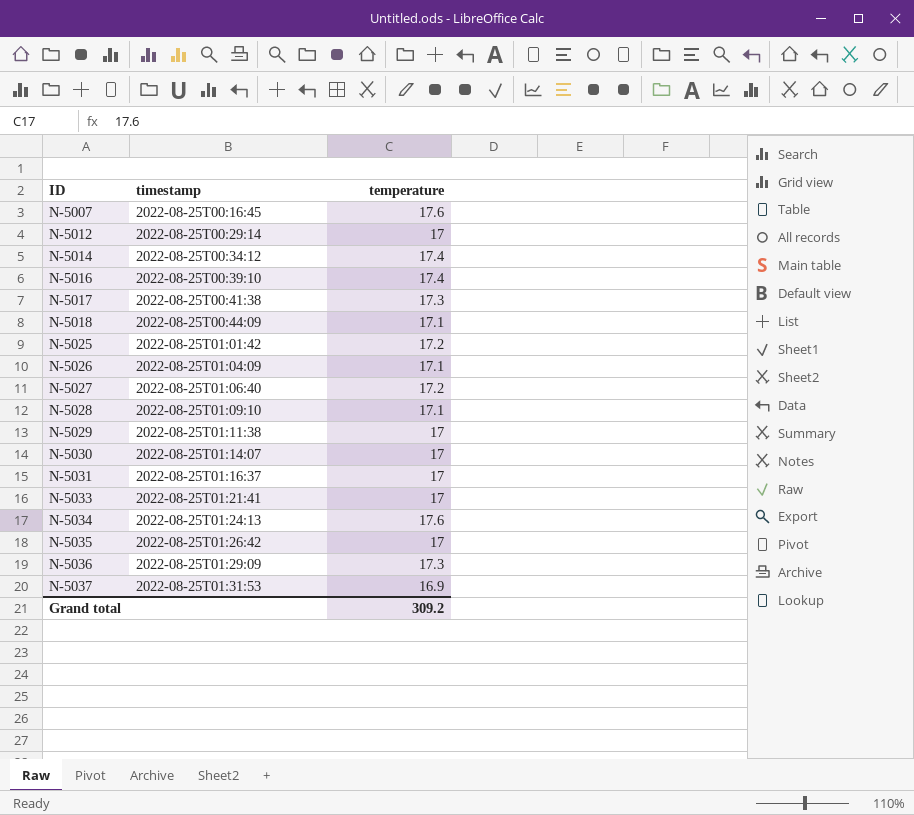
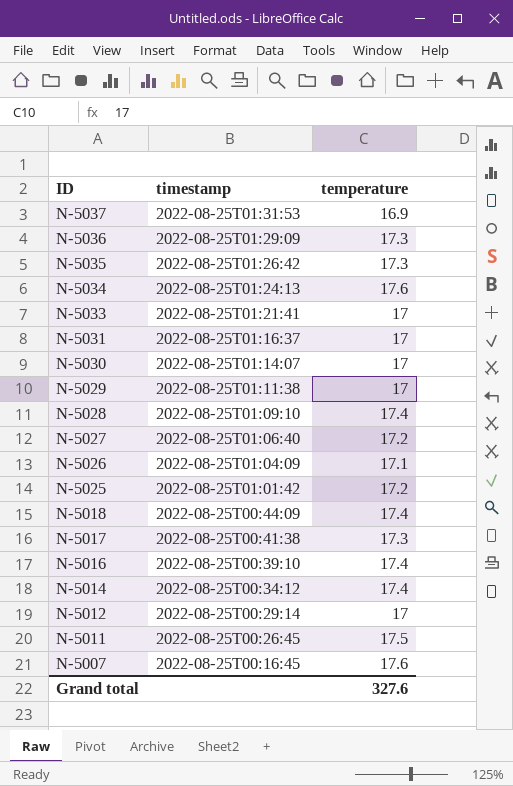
row order: ID ascending -> ID descending
N-5035 | temperature: 17 -> 17.3
N-5028 | temperature: 17.1 -> 17.4
N-5018 | temperature: 17.1 -> 17.4
row N-5011: none -> 2022-08-25T00:26:45 | 17.5
Grand total | temperature: 309.2 -> 327.6

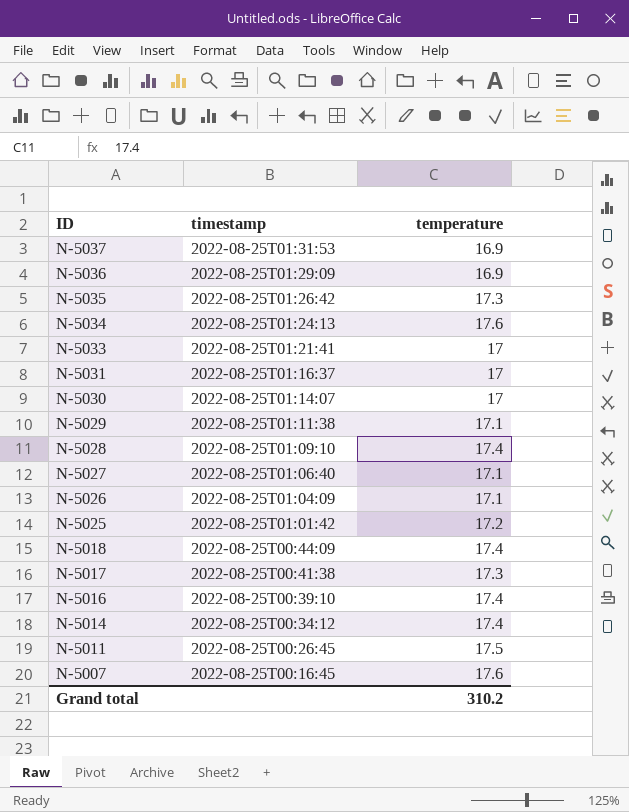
row N-5012: 2022-08-25T00:29:14 | 17 -> none
N-5036 | temperature: 17.3 -> 16.9
N-5029 | temperature: 17 -> 17.1
N-5027 | temperature: 17.2 -> 17.1
Grand total | temperature: 327.6 -> 310.2

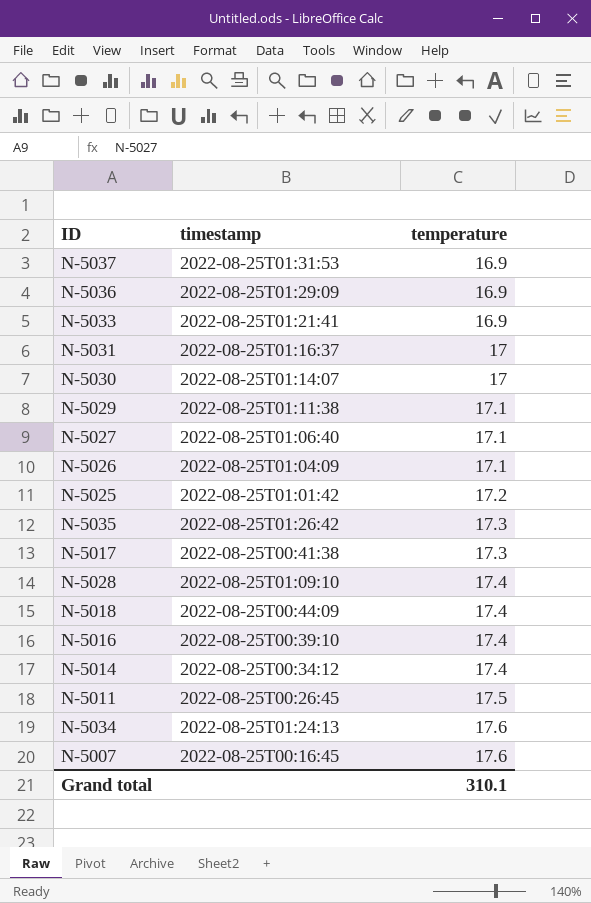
row order: ID descending -> temperature ascending
N-5033 | temperature: 17 -> 16.9
Grand total | temperature: 310.2 -> 310.1

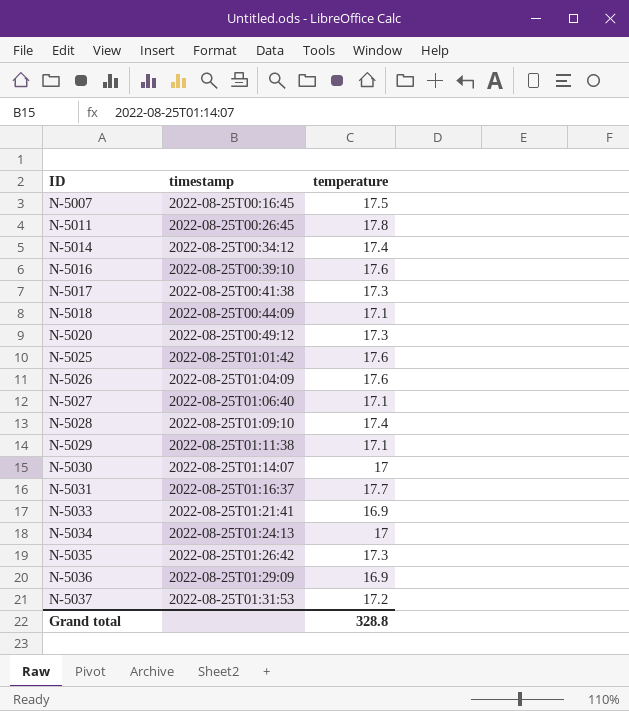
row order: temperature ascending -> ID ascending
N-5007 | temperature: 17.6 -> 17.5
N-5011 | temperature: 17.5 -> 17.8
N-5016 | temperature: 17.4 -> 17.6
N-5018 | temperature: 17.4 -> 17.1
row N-5020: none -> 2022-08-25T00:49:12 | 17.3
N-5025 | temperature: 17.2 -> 17.6
N-5026 | temperature: 17.1 -> 17.6
N-5031 | temperature: 17 -> 17.7
N-5034 | temperature: 17.6 -> 17
N-5037 | temperature: 16.9 -> 17.2
Grand total | temperature: 310.1 -> 328.8

